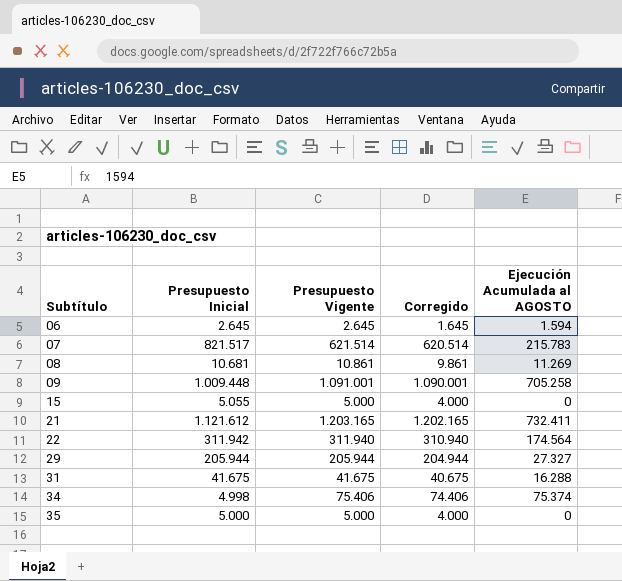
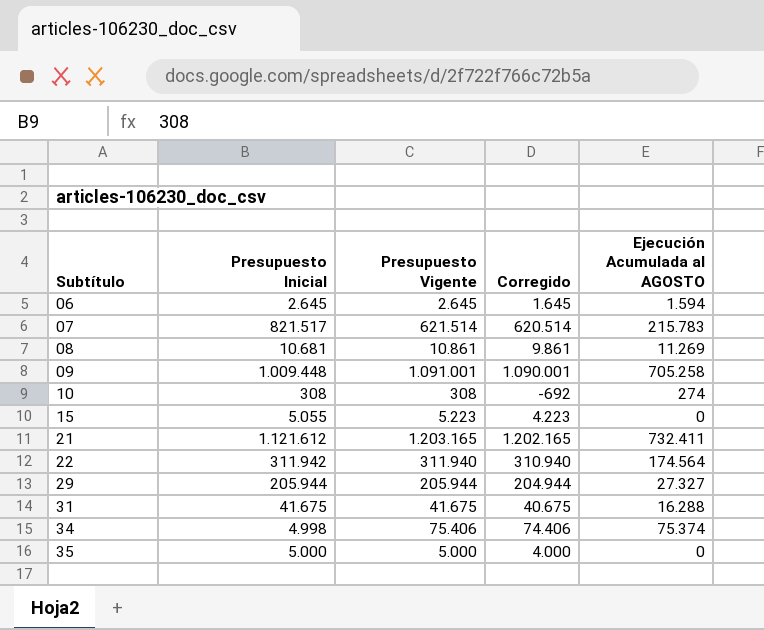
row 10: none -> 308 | 308 | -692 | 274
15 | Presupuesto Vigente: 5.000 -> 5.223
15 | Corregido: 4.000 -> 4.223

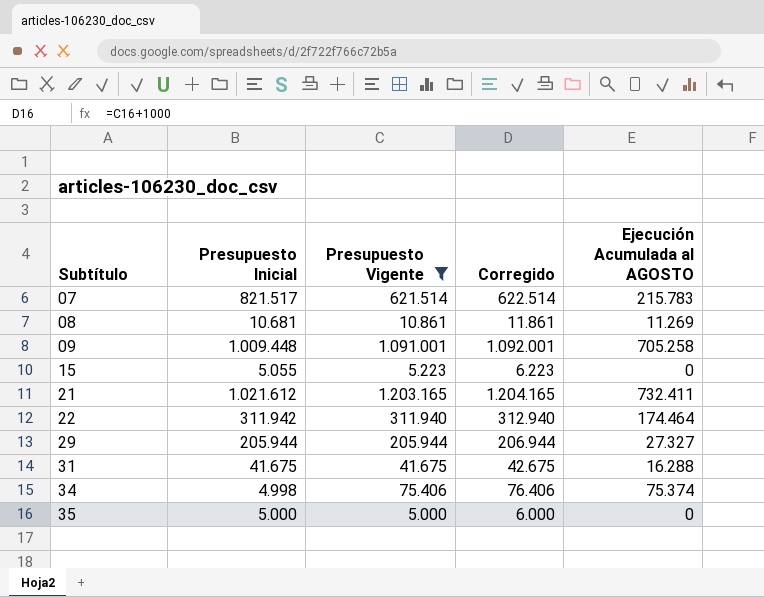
filter: none -> Presupuesto Vigente >= 5.000
column Corregido | formula: [Presupuesto Vigente] - 1000 -> [Presupuesto Vigente] + 1000
21 | Presupuesto Inicial: 1.121.612 -> 1.021.612
22 | Ejecución Acumulada al AGOSTO: 174.564 -> 174.464

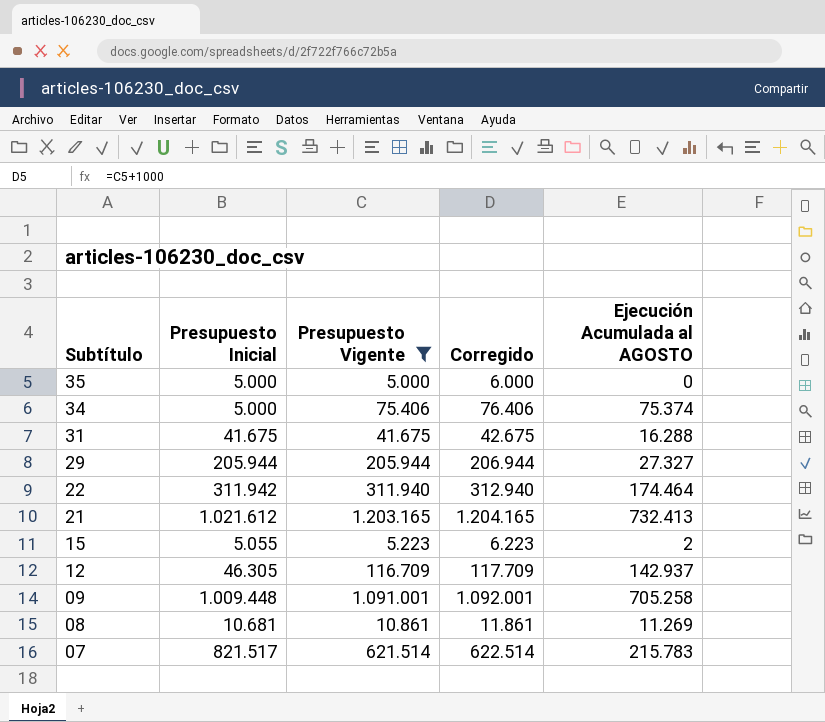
row order: Subtítulo ascending -> Subtítulo descending
34 | Presupuesto Inicial: 4.998 -> 5.000
21 | Ejecución Acumulada al AGOSTO: 732.411 -> 732.413
15 | Ejecución Acumulada al AGOSTO: 0 -> 2
row 12: none -> 46.305 | 116.709 | 117.709 | 142.937

